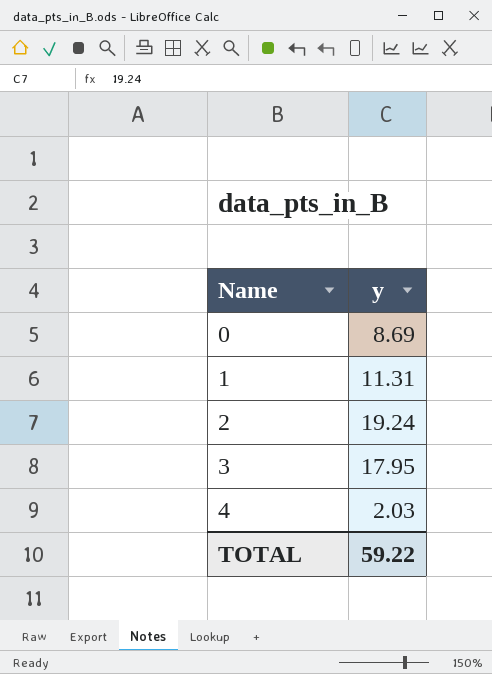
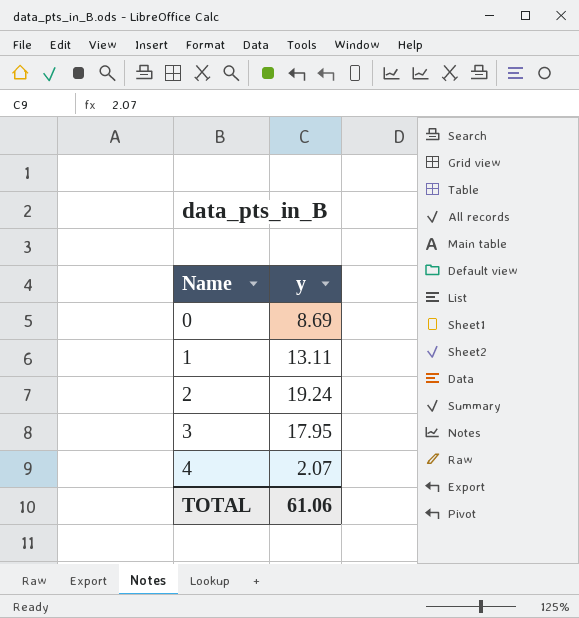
1 | y: 11.31 -> 13.11
4 | y: 2.03 -> 2.07
TOTAL | y: 59.22 -> 61.06

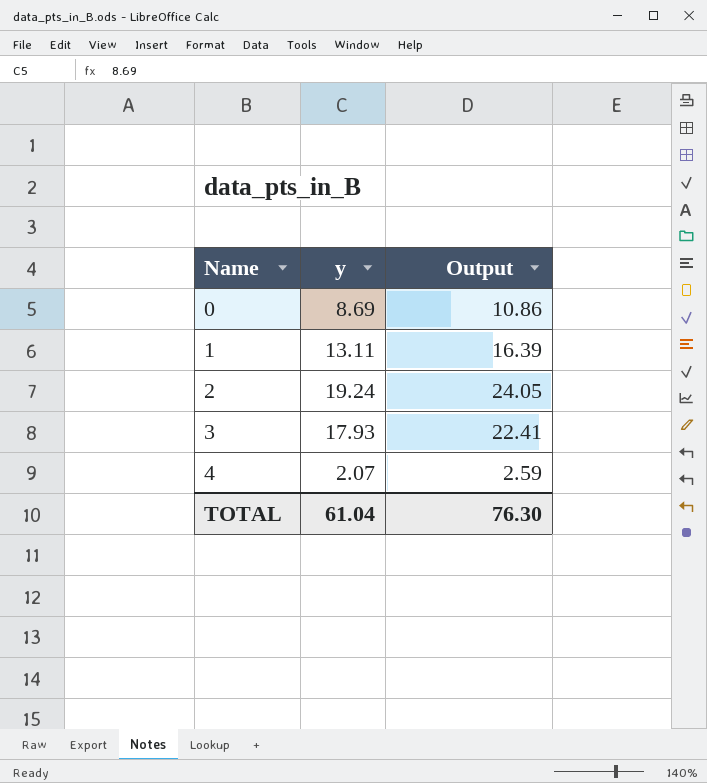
column Output | formula: none -> [y] * 1.25
3 | y: 17.95 -> 17.93
TOTAL | y: 61.06 -> 61.04

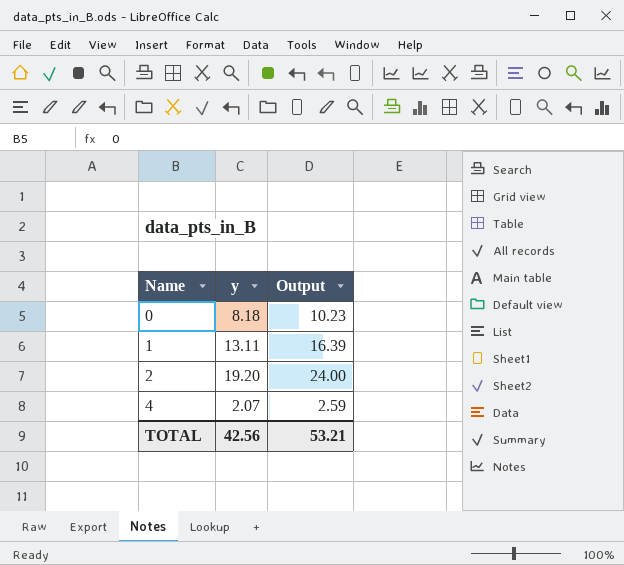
row 3: 17.93 | 22.41 -> none
0 | y: 8.69 -> 8.18
0 | Output: 10.86 -> 10.23
2 | y: 19.24 -> 19.20
2 | Output: 24.05 -> 24.00
TOTAL | y: 61.04 -> 42.56
TOTAL | Output: 76.30 -> 53.21

